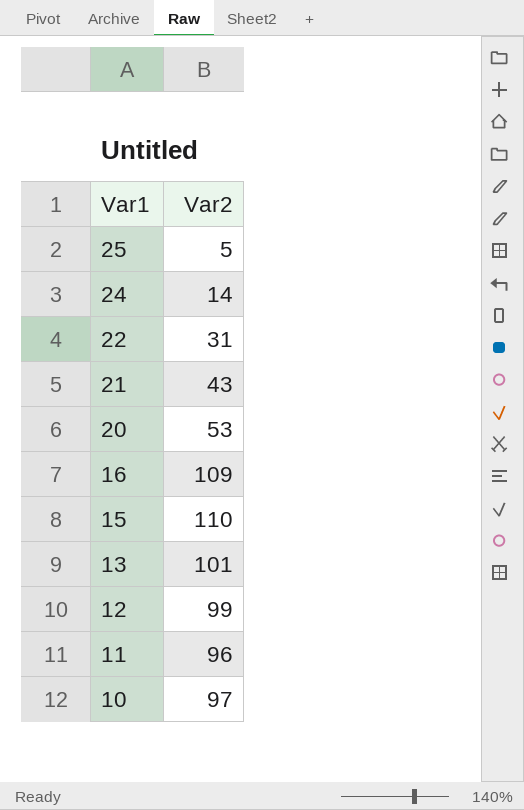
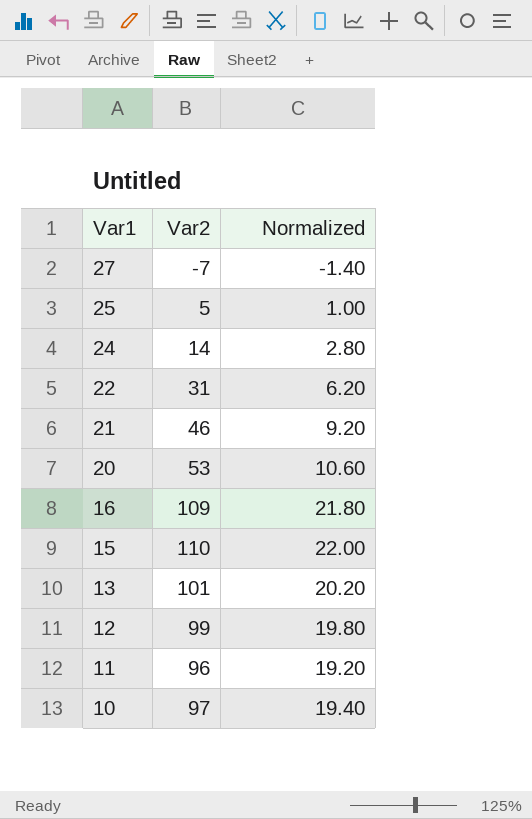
column Normalized | formula: none -> [Var2] * 0.2
row 27: none -> -7 | -1.40
21 | Var2: 43 -> 46

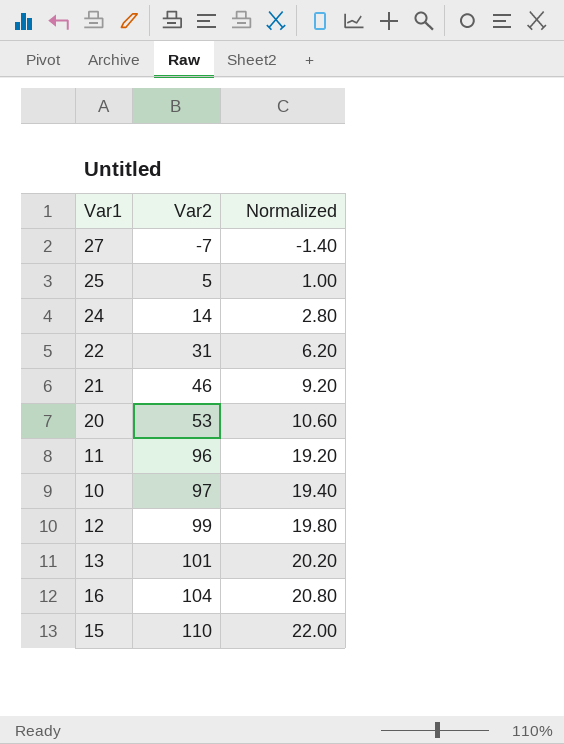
row order: Var1 descending -> Var2 ascending
16 | Var2: 109 -> 104
16 | Normalized: 21.80 -> 20.80

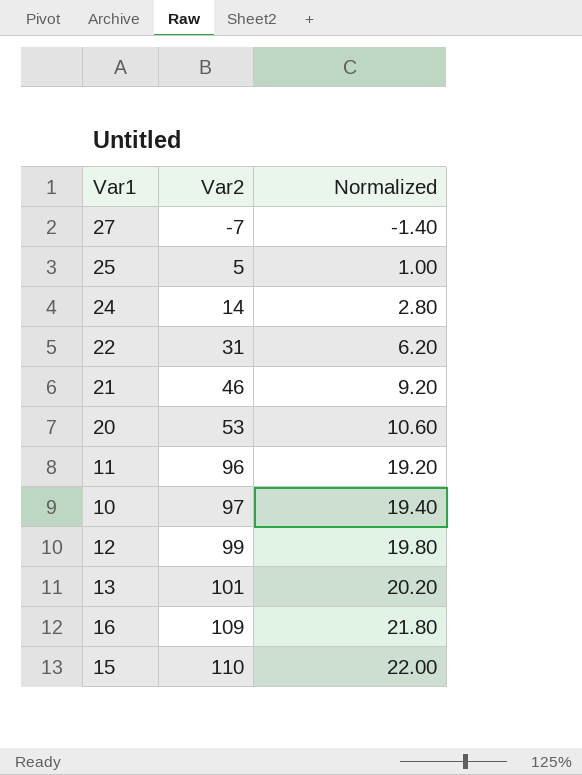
16 | Var2: 104 -> 109
16 | Normalized: 20.80 -> 21.80

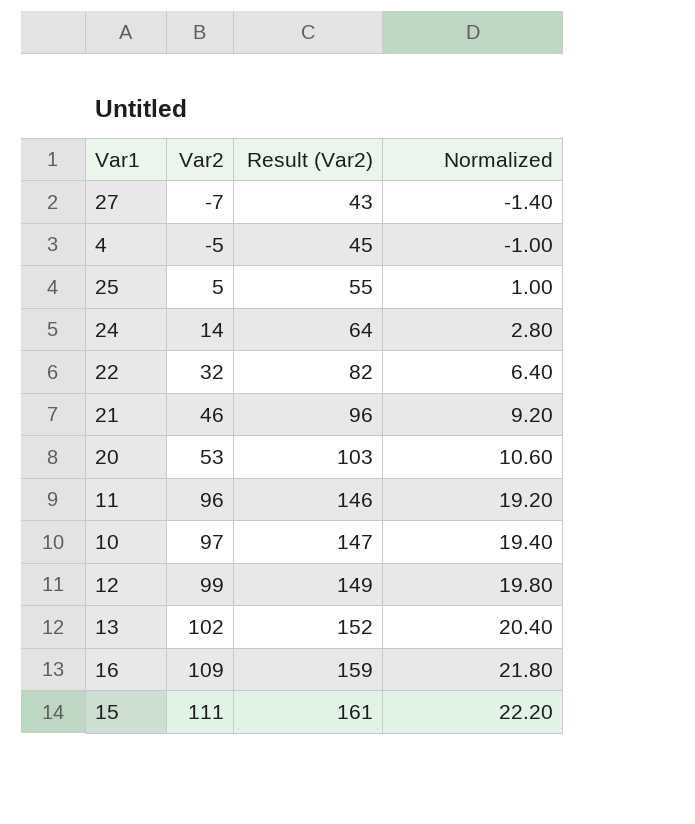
column Result (Var2) | formula: none -> [Var2] + 50
row 4: none -> -5 | 45 | -1.00
22 | Var2: 31 -> 32
22 | Normalized: 6.20 -> 6.40
13 | Var2: 101 -> 102
13 | Normalized: 20.20 -> 20.40
15 | Var2: 110 -> 111
15 | Normalized: 22.00 -> 22.20

